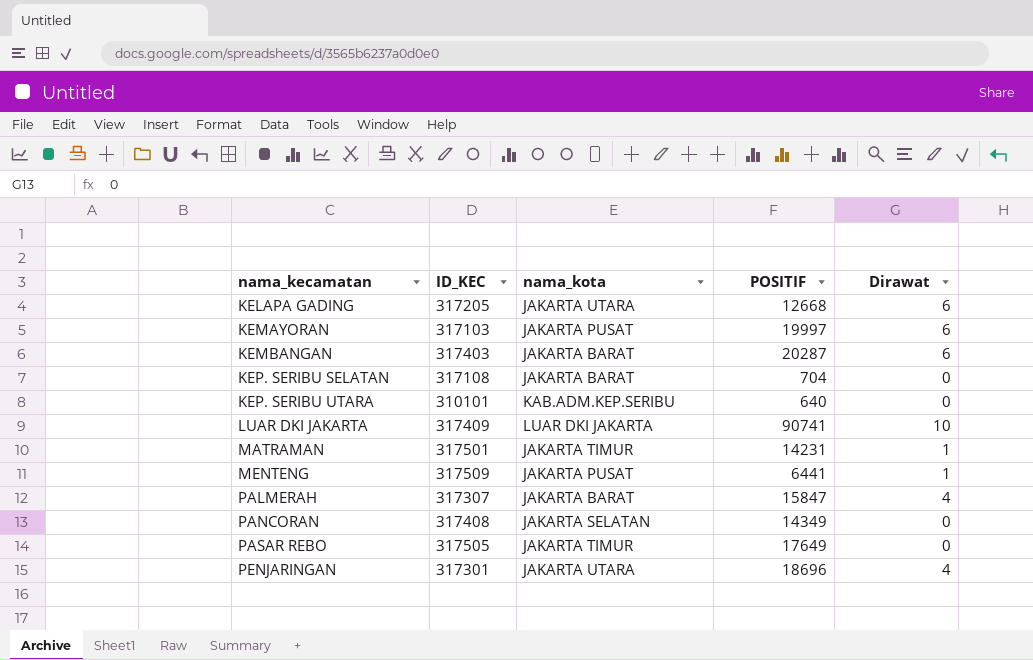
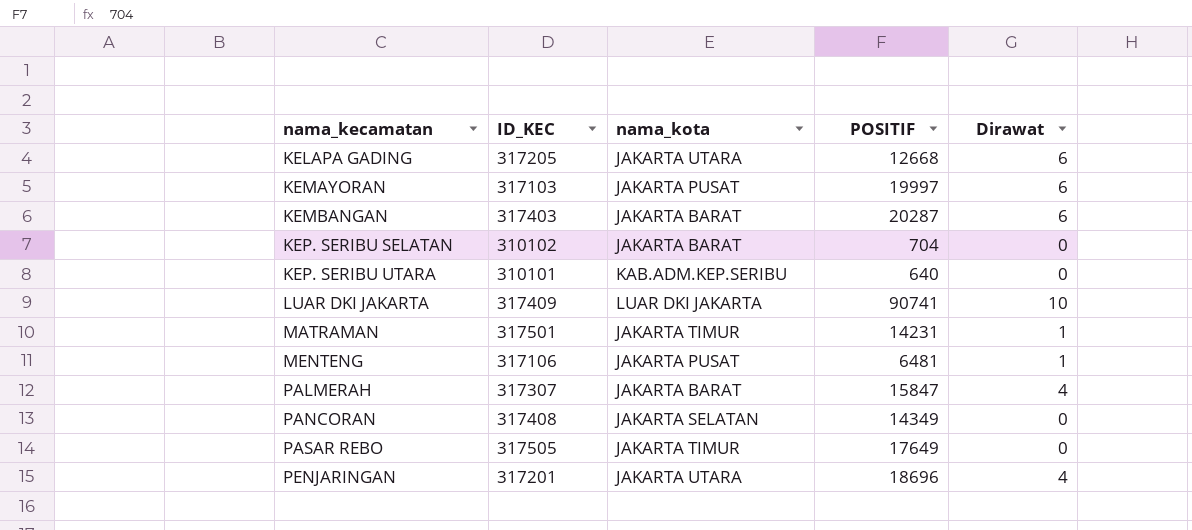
KEP. SERIBU SELATAN | ID_KEC: 317108 -> 310102
MENTENG | ID_KEC: 317509 -> 317106
MENTENG | POSITIF: 6441 -> 6481
PENJARINGAN | ID_KEC: 317301 -> 317201

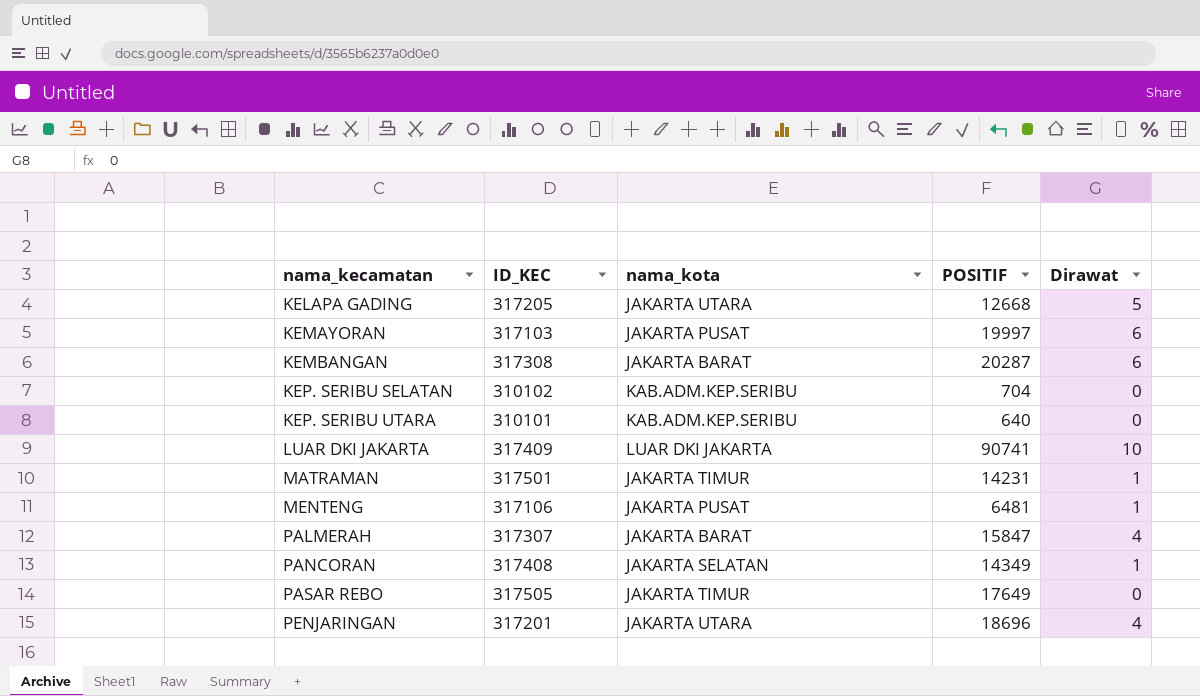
KELAPA GADING | Dirawat: 6 -> 5
KEMBANGAN | ID_KEC: 317403 -> 317308
KEP. SERIBU SELATAN | nama_kota: JAKARTA BARAT -> KAB.ADM.KEP.SERIBU
PANCORAN | Dirawat: 0 -> 1

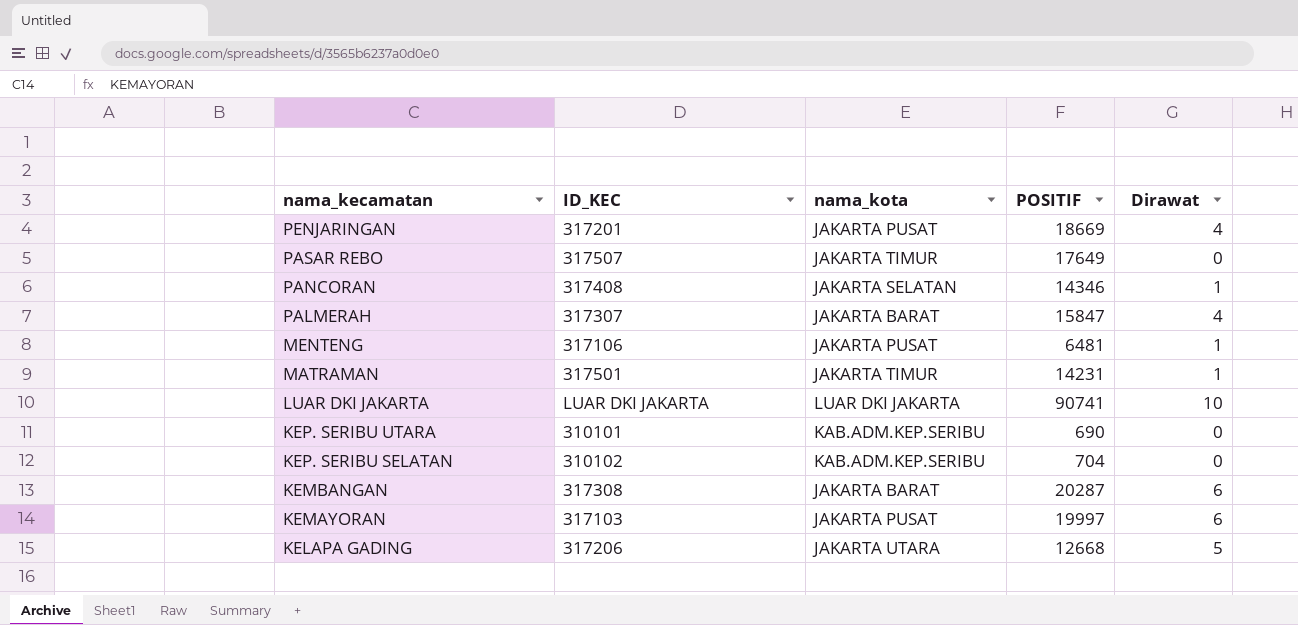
row order: nama_kecamatan ascending -> nama_kecamatan descending
PENJARINGAN | nama_kota: JAKARTA UTARA -> JAKARTA PUSAT
PENJARINGAN | POSITIF: 18696 -> 18669
PASAR REBO | ID_KEC: 317505 -> 317507
PANCORAN | POSITIF: 14349 -> 14346
LUAR DKI JAKARTA | ID_KEC: 317409 -> LUAR DKI JAKARTA
KEP. SERIBU UTARA | POSITIF: 640 -> 690
KELAPA GADING | ID_KEC: 317205 -> 317206

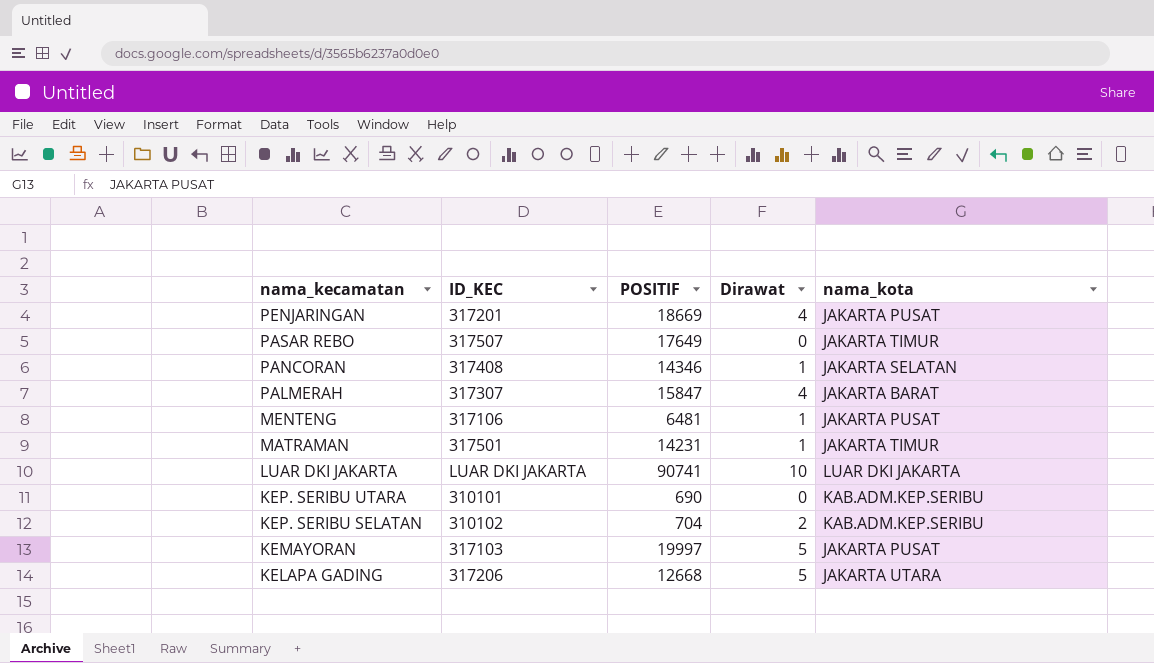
column nama_kota | position: 3 -> 5
row KEMBANGAN: 317308 | JAKARTA BARAT | 20287 | 6 -> none
KEP. SERIBU SELATAN | Dirawat: 0 -> 2
KEMAYORAN | Dirawat: 6 -> 5

